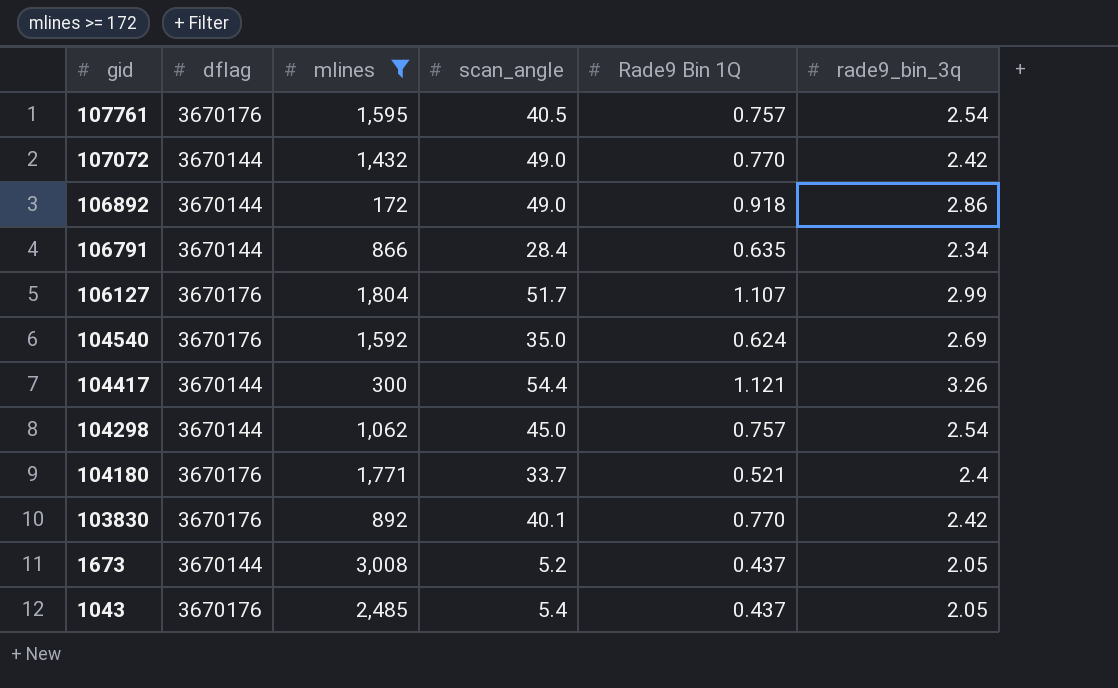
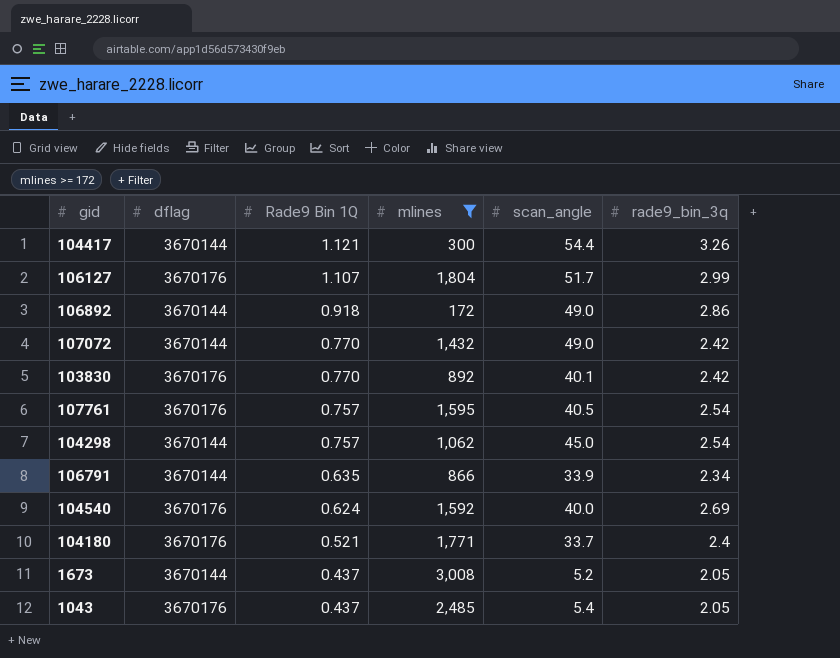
row order: gid descending -> Rade9 Bin 1Q descending
column Rade9 Bin 1Q | position: 5 -> 3
106791 | scan_angle: 28.4 -> 33.9
104540 | scan_angle: 35.0 -> 40.0

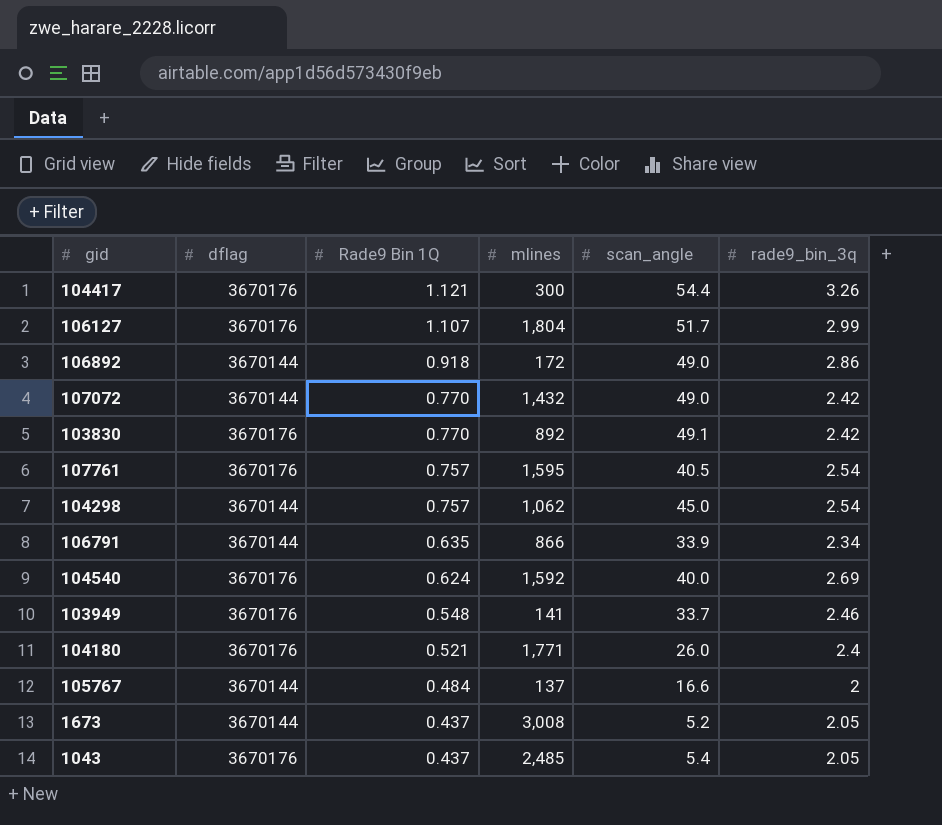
filter: mlines >= 172 -> none
104417 | dflag: 3670144 -> 3670176
103830 | scan_angle: 40.1 -> 49.1
104180 | scan_angle: 33.7 -> 26.0

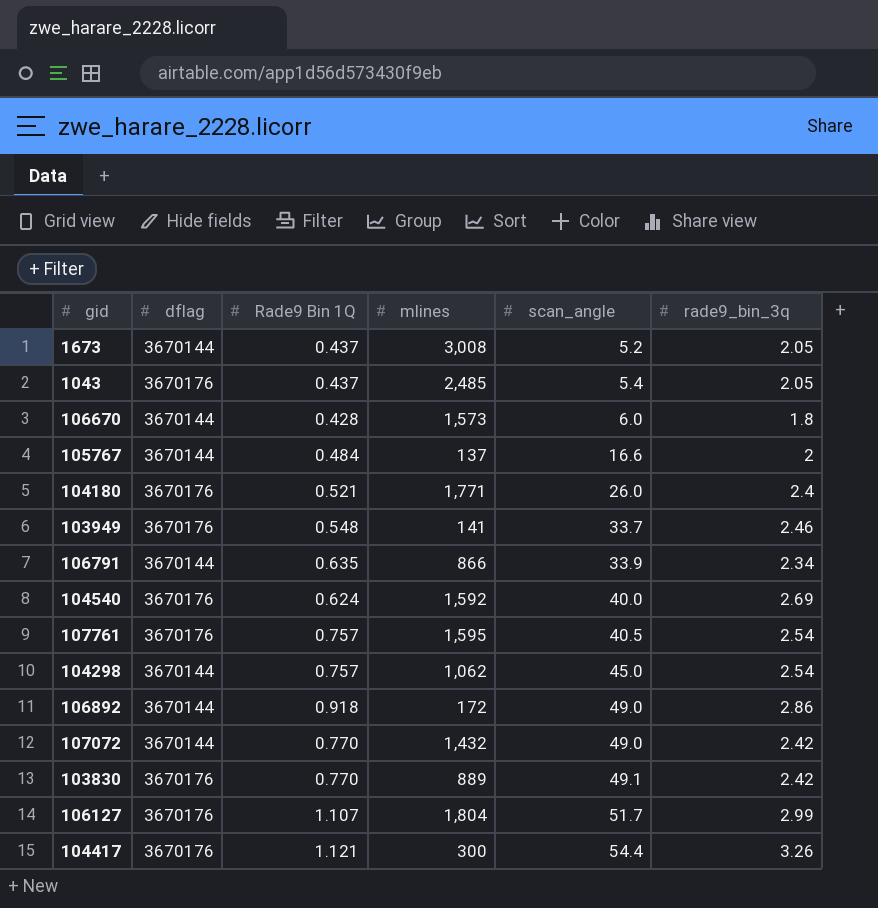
row order: Rade9 Bin 1Q descending -> scan_angle ascending
row 106670: none -> 3670144 | 0.428 | 1,573 | 6.0 | 1.8
103830 | mlines: 892 -> 889

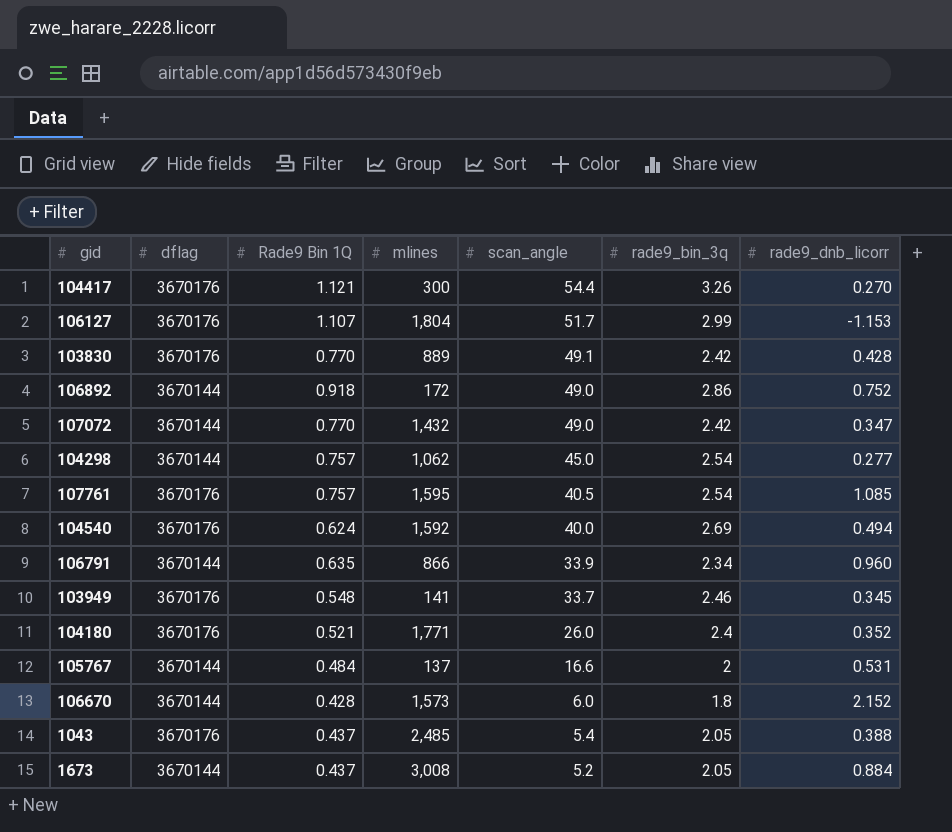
row order: scan_angle ascending -> scan_angle descending
column rade9_dnb_licorr | position: none -> 7

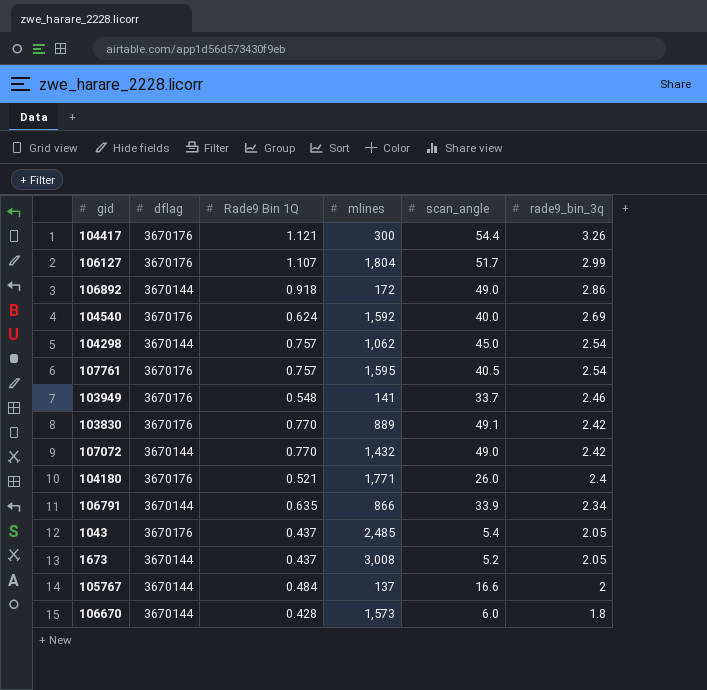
row order: scan_angle descending -> rade9_bin_3q descending
column rade9_dnb_licorr | position: 7 -> none

